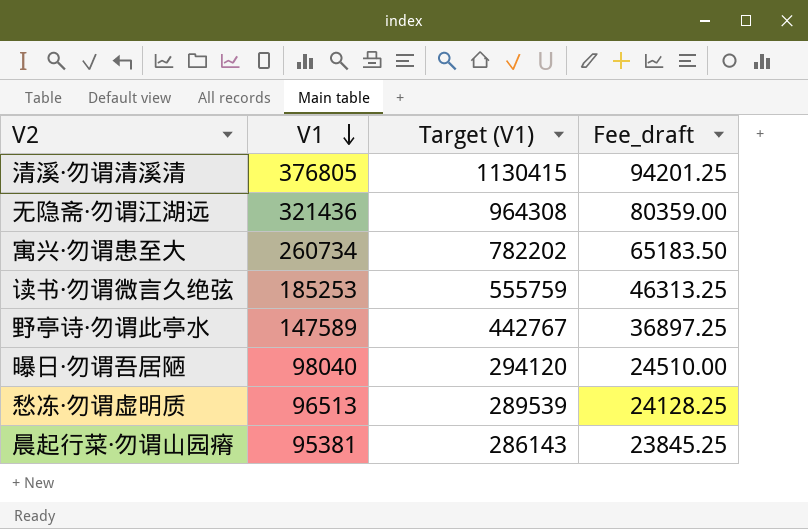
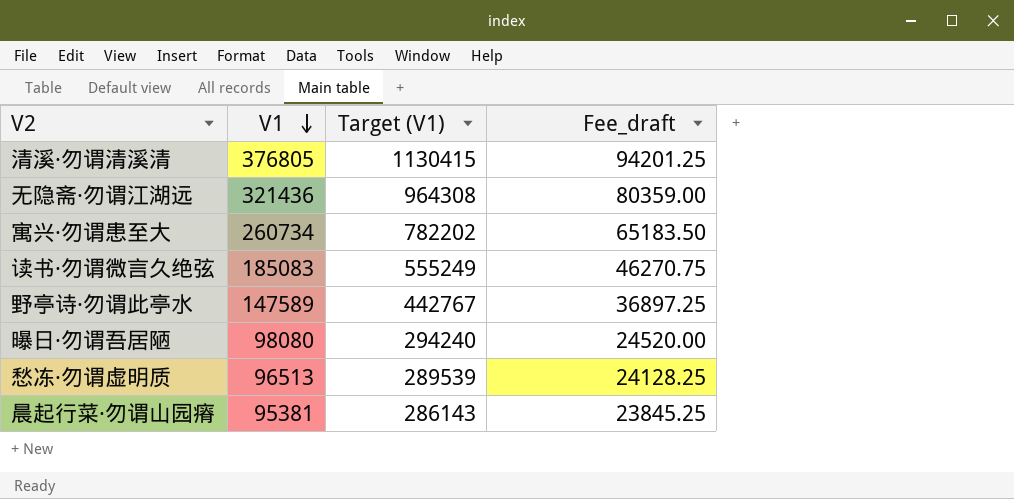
读书·勿谓微言久绝弦 | V1: 185253 -> 185083
读书·勿谓微言久绝弦 | Target (V1): 555759 -> 555249
读书·勿谓微言久绝弦 | Fee_draft: 46313.25 -> 46270.75
曝日·勿谓吾居陋 | V1: 98040 -> 98080
曝日·勿谓吾居陋 | Target (V1): 294120 -> 294240
曝日·勿谓吾居陋 | Fee_draft: 24510.00 -> 24520.00

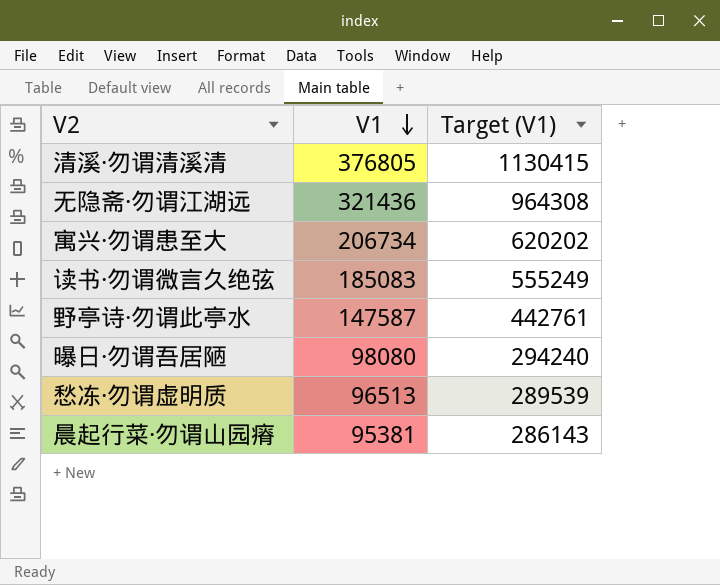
column Fee_draft | formula: [V1] * 0.25 -> none
寓兴·勿谓患至大 | V1: 260734 -> 206734
寓兴·勿谓患至大 | Target (V1): 782202 -> 620202
野亭诗·勿谓此亭水 | V1: 147589 -> 147587
野亭诗·勿谓此亭水 | Target (V1): 442767 -> 442761

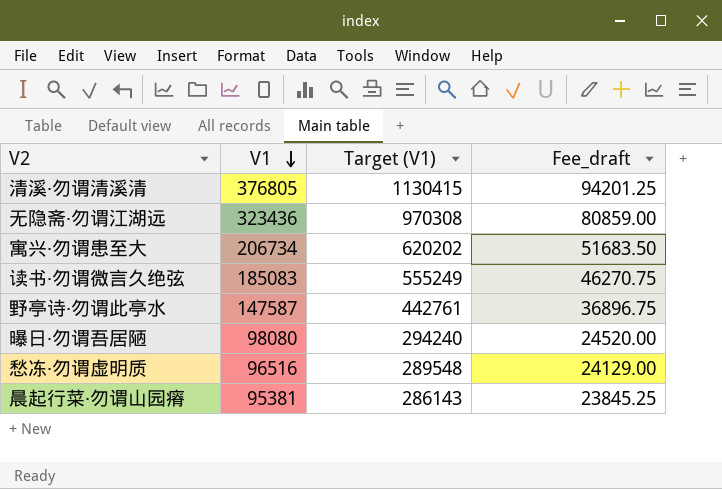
column Fee_draft | formula: none -> [V1] * 0.25
无隐斋·勿谓江湖远 | V1: 321436 -> 323436
无隐斋·勿谓江湖远 | Target (V1): 964308 -> 970308
愁冻·勿谓虚明质 | V1: 96513 -> 96516
愁冻·勿谓虚明质 | Target (V1): 289539 -> 289548

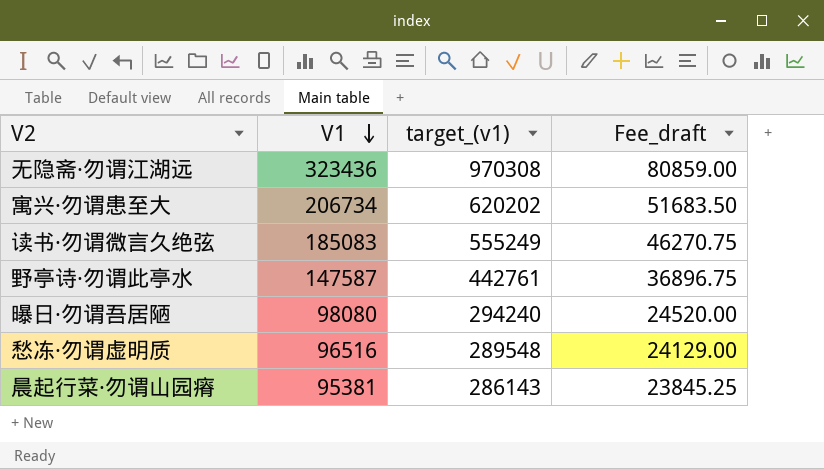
column name: Target (V1) -> target_(v1)
row 清溪·勿谓清溪清: 376805 | 1130415 | 94201.25 -> none

